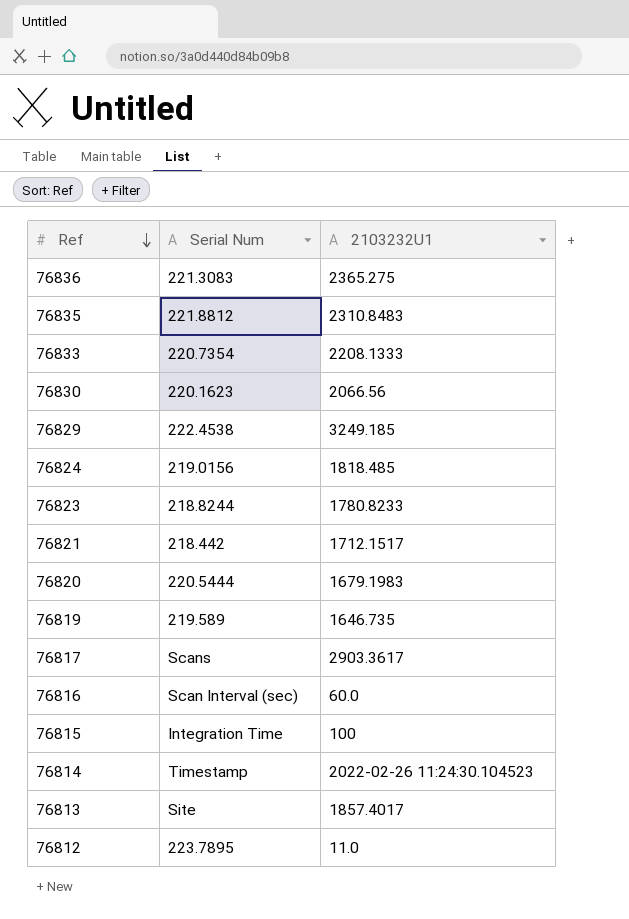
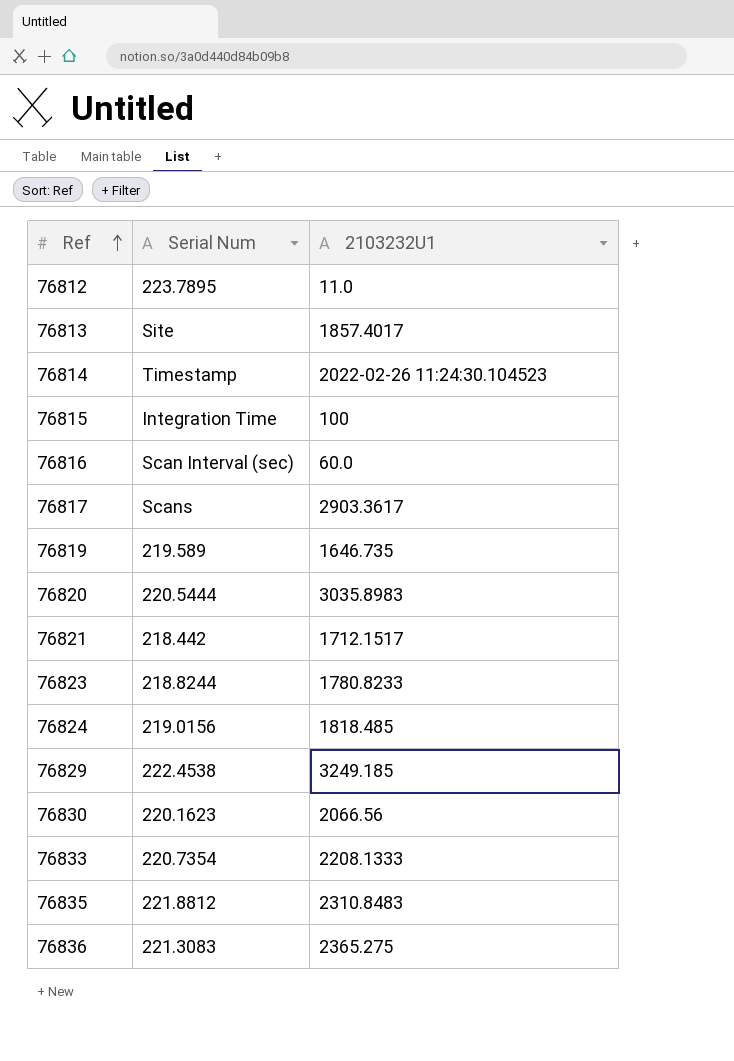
row order: Ref descending -> Ref ascending
76820 | 2103232U1: 1679.1983 -> 3035.8983

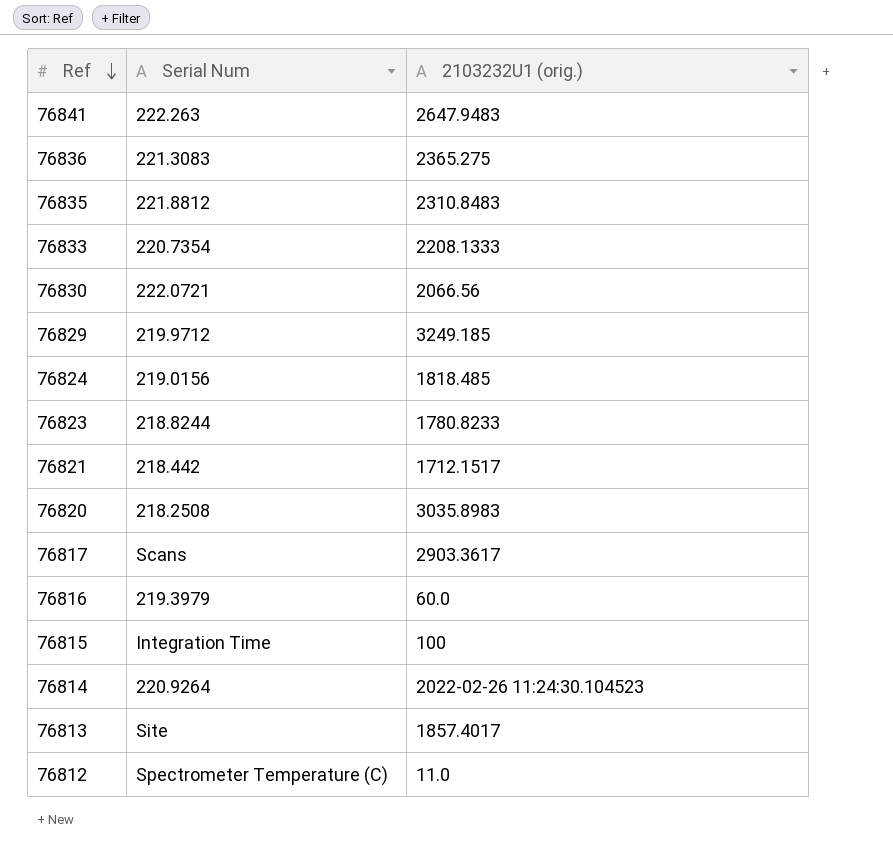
row order: Ref ascending -> Ref descending
column name: 2103232U1 -> 2103232U1 (orig.)
row 76819: 219.589 | 1646.735 -> none
row 76841: none -> 222.263 | 2647.9483
76830 | Serial Num: 220.1623 -> 222.0721
76829 | Serial Num: 222.4538 -> 219.9712
76820 | Serial Num: 220.5444 -> 218.2508
76816 | Serial Num: Scan Interval (sec) -> 219.3979
76814 | Serial Num: Timestamp -> 220.9264
76812 | Serial Num: 223.7895 -> Spectrometer Temperature (C)

